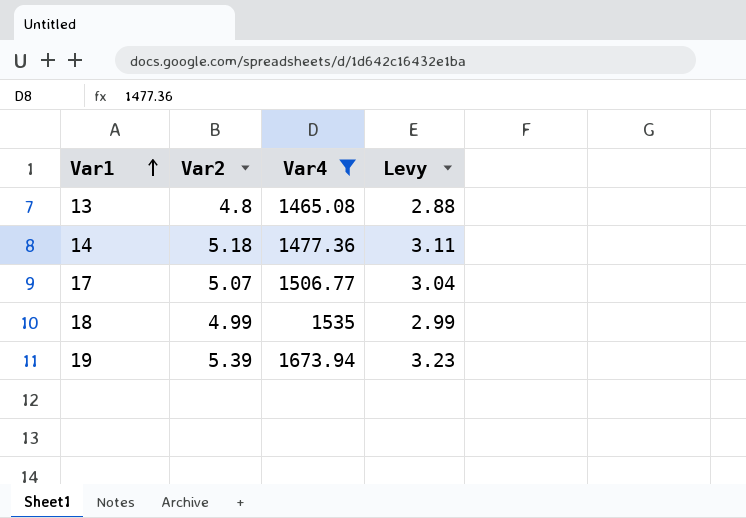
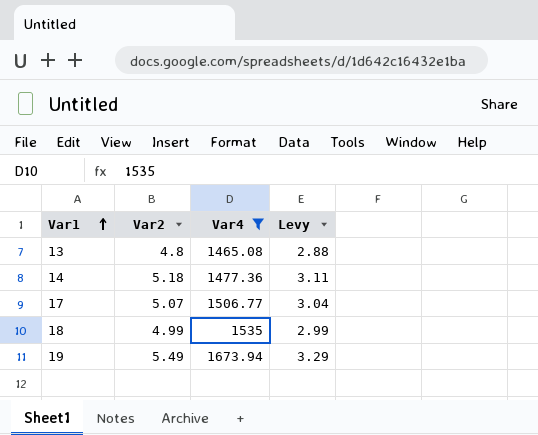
19 | Var2: 5.39 -> 5.49
19 | Levy: 3.23 -> 3.29

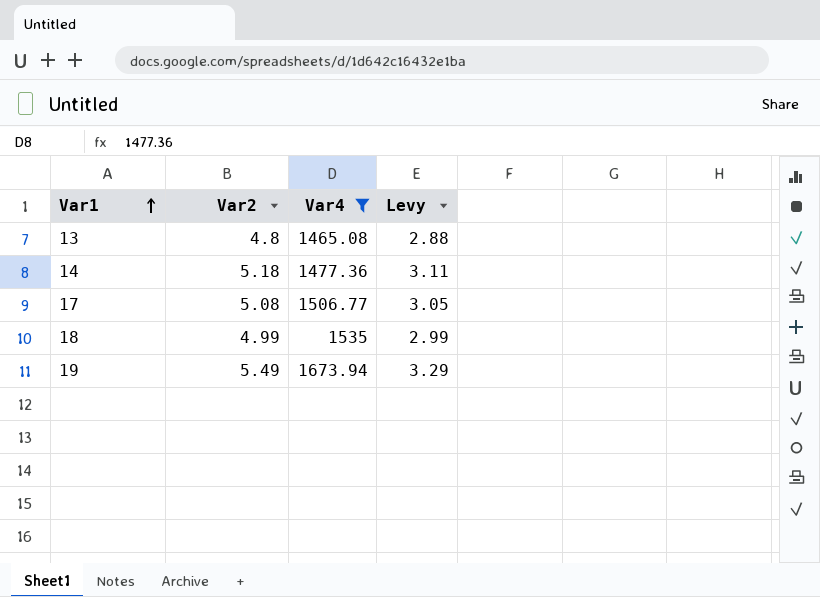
17 | Var2: 5.07 -> 5.08
17 | Levy: 3.04 -> 3.05

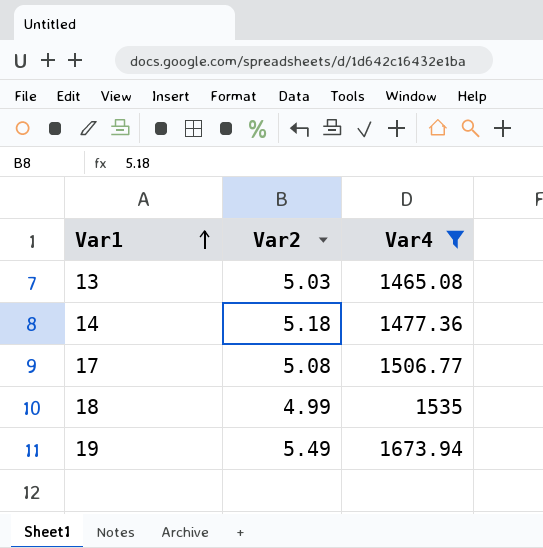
column Levy | formula: [Var2] * 0.6 -> none
13 | Var2: 4.8 -> 5.03

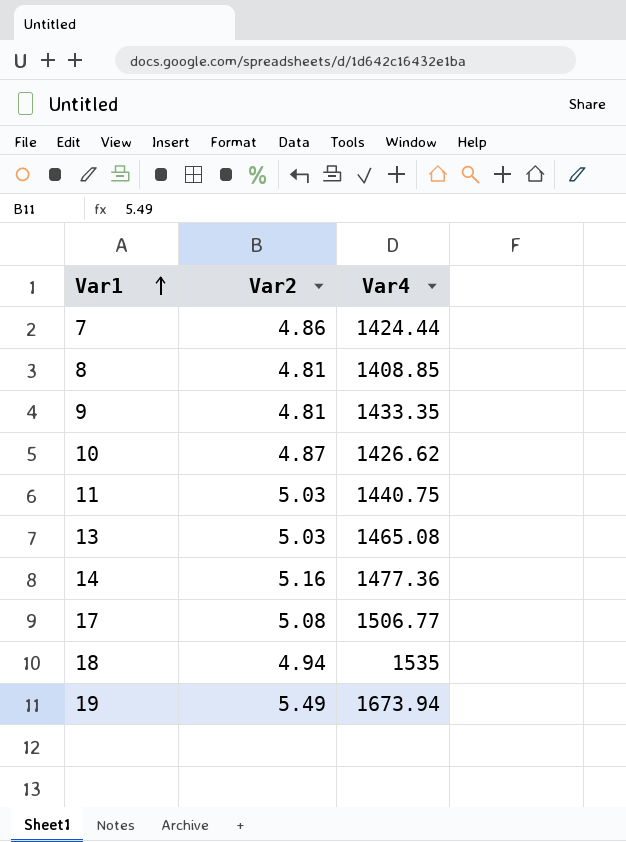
filter: Var4 >= 1465.08 -> none
14 | Var2: 5.18 -> 5.16
18 | Var2: 4.99 -> 4.94

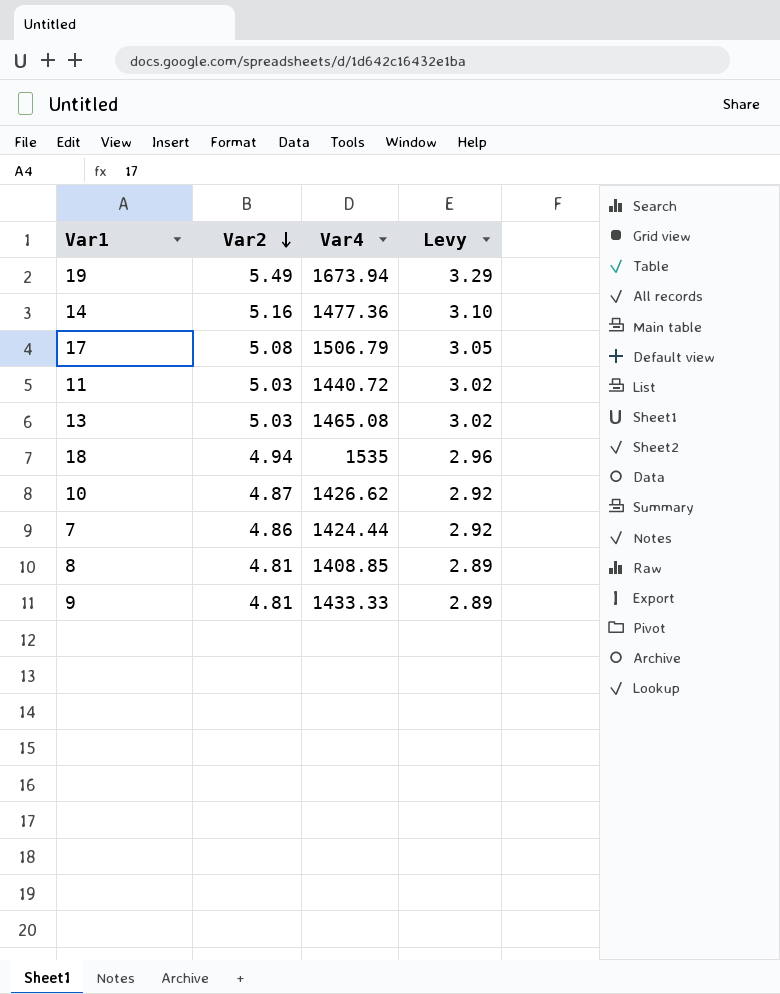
row order: Var1 ascending -> Var2 descending
column Levy | formula: none -> [Var2] * 0.6
17 | Var4: 1506.77 -> 1506.79
11 | Var4: 1440.75 -> 1440.72
9 | Var4: 1433.35 -> 1433.33

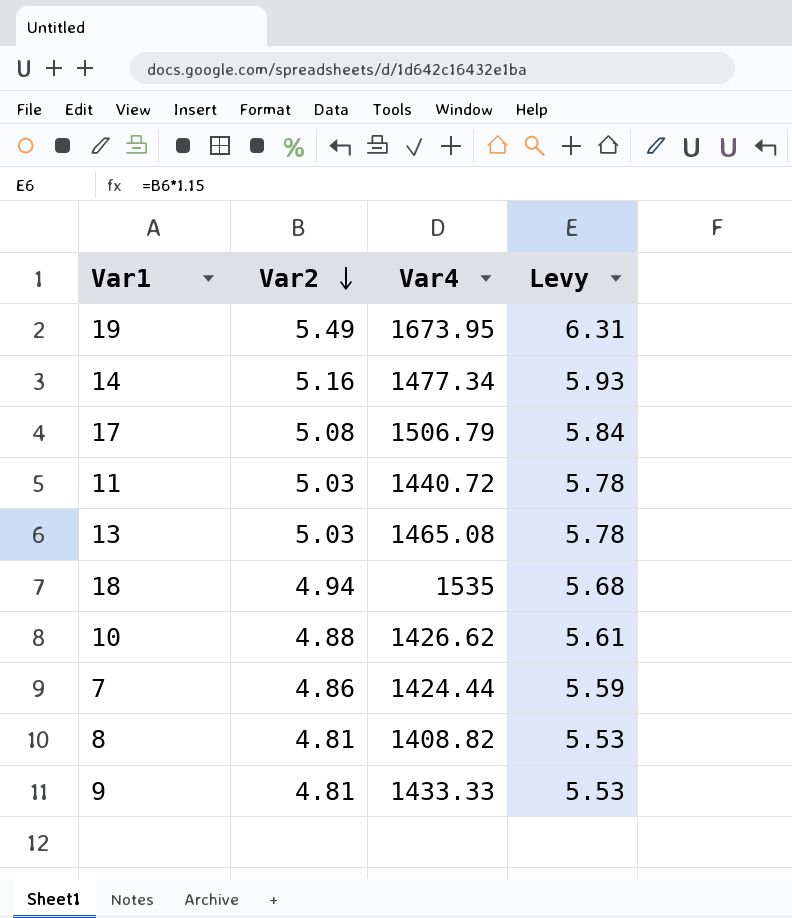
column Levy | formula: [Var2] * 0.6 -> [Var2] * 1.15
19 | Var4: 1673.94 -> 1673.95
14 | Var4: 1477.36 -> 1477.34
10 | Var2: 4.87 -> 4.88
8 | Var4: 1408.85 -> 1408.82

